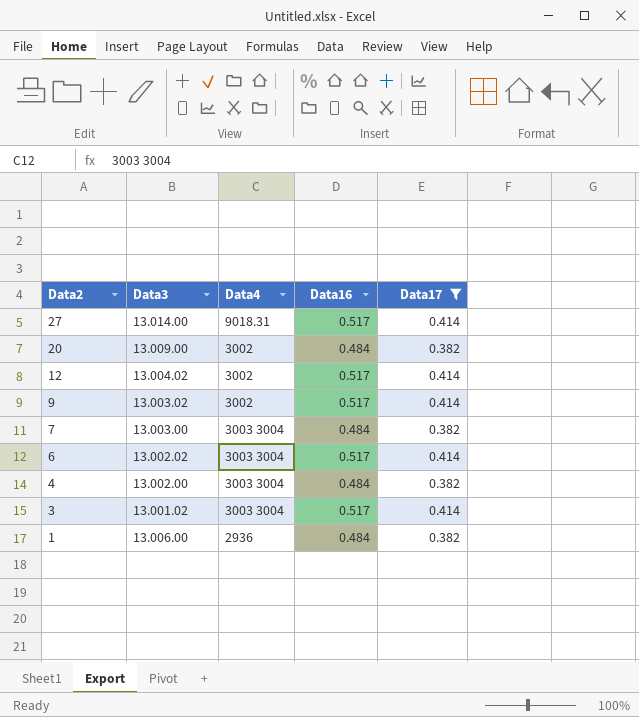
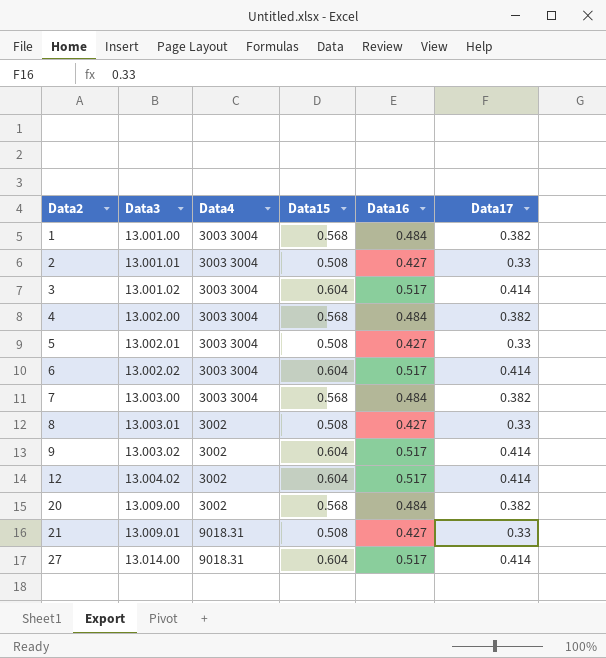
filter: Data17 != 0.33 -> none
row order: Data2 descending -> Data2 ascending
column Data15 | position: none -> 4
1 | Data3: 13.006.00 -> 13.001.00
1 | Data4: 2936 -> 3003 3004

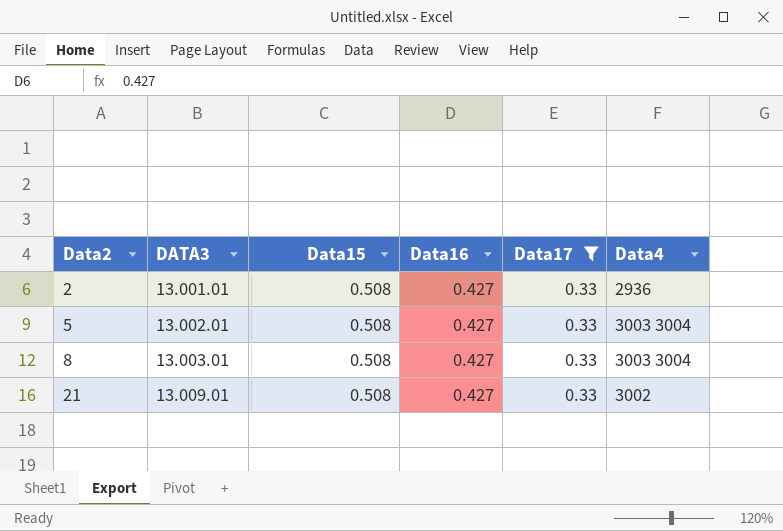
filter: none -> Data17 = 0.33
column name: Data3 -> DATA3
column Data4 | position: 3 -> 6
2 | Data4: 3003 3004 -> 2936
8 | Data4: 3002 -> 3003 3004
21 | Data4: 9018.31 -> 3002

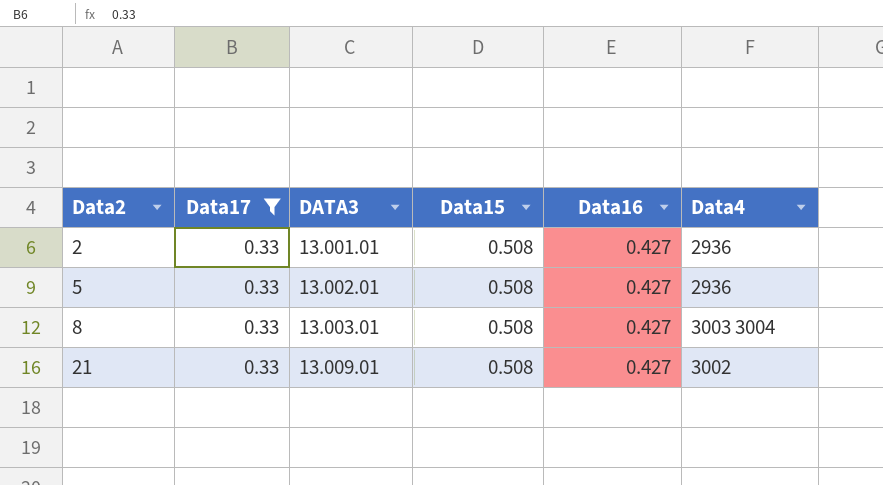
column Data17 | position: 5 -> 2
5 | Data4: 3003 3004 -> 2936

